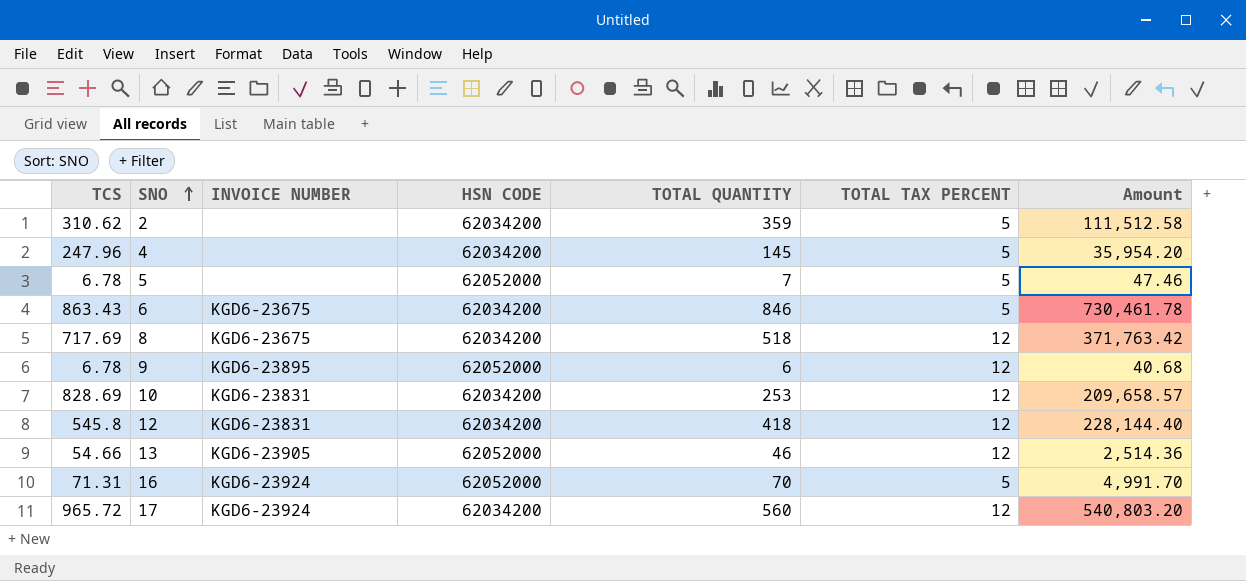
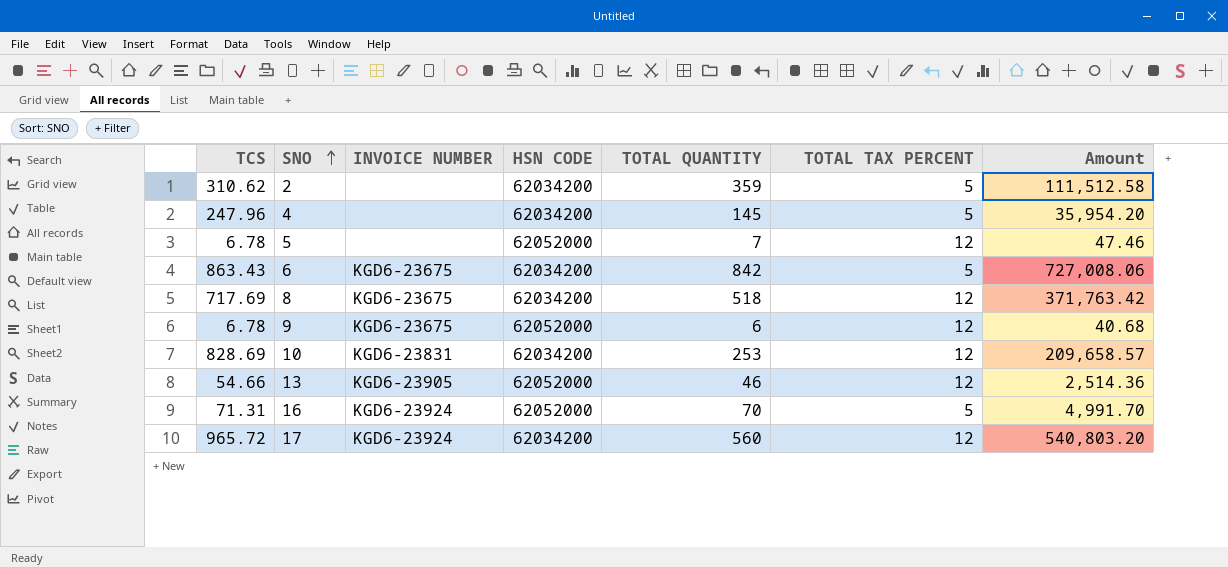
row 12: 545.8 | KGD6-23831 | 62034200 | 418 | 12 | 228,144.40 -> none
5 | TOTAL TAX PERCENT: 5 -> 12
6 | TOTAL QUANTITY: 846 -> 842
6 | Amount: 730,461.78 -> 727,008.06
9 | INVOICE NUMBER: KGD6-23895 -> KGD6-23675

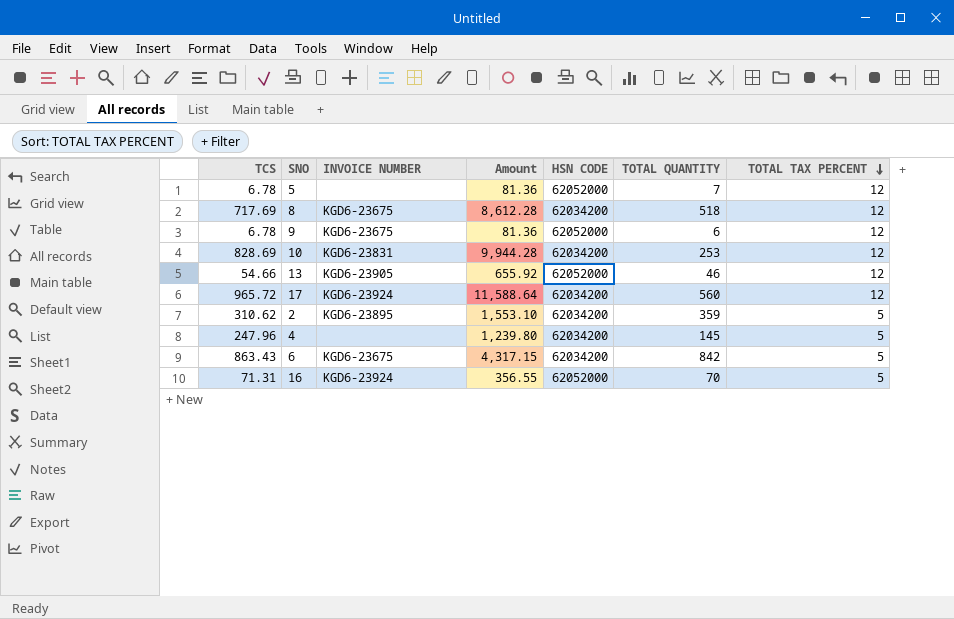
row order: SNO ascending -> TOTAL TAX PERCENT descending
column Amount | formula: [TCS] * [TOTAL QUANTITY] -> [TCS] * [TOTAL TAX PERCENT]
column Amount | position: 7 -> 4
2 | INVOICE NUMBER: none -> KGD6-23895

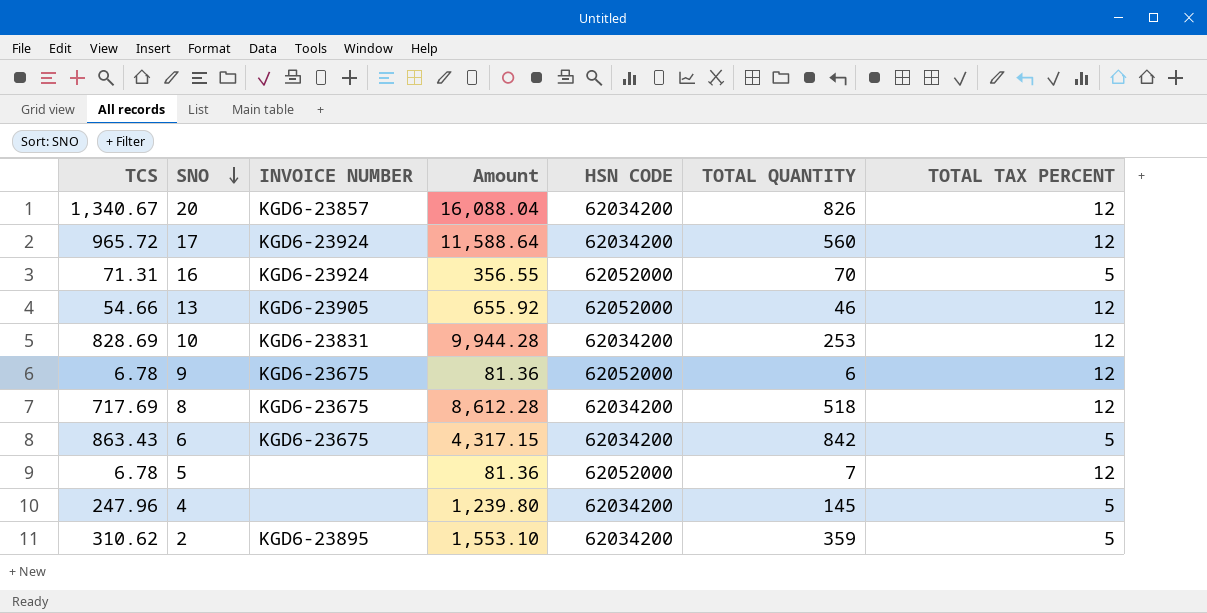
row order: TOTAL TAX PERCENT descending -> SNO descending
row 20: none -> 1,340.67 | KGD6-23857 | 16,088.04 | 62034200 | 826 | 12

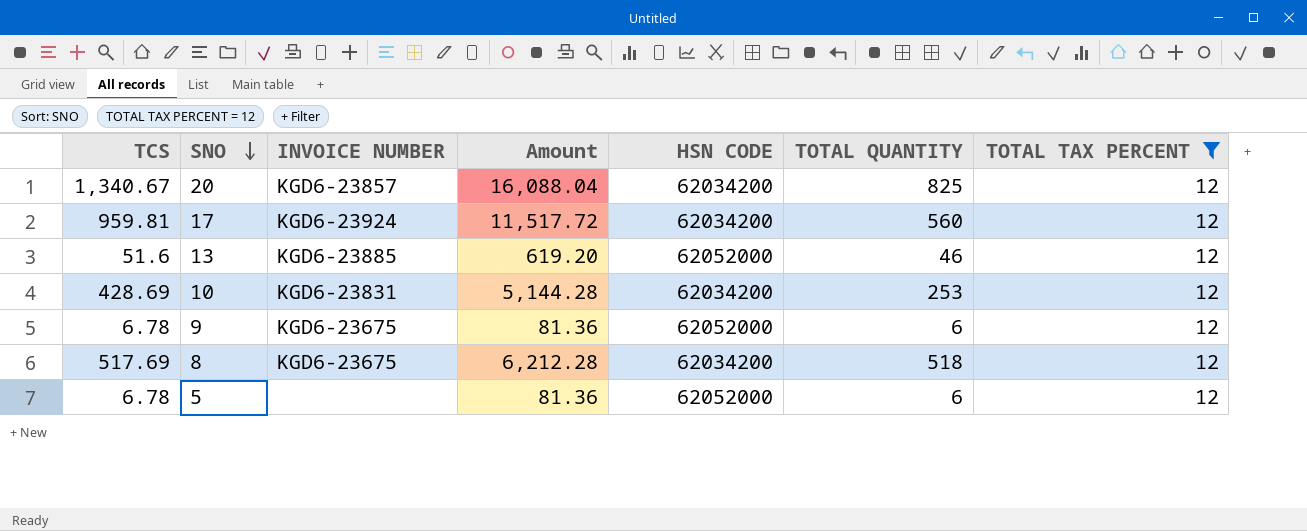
filter: none -> TOTAL TAX PERCENT = 12
20 | TOTAL QUANTITY: 826 -> 825
17 | TCS: 965.72 -> 959.81
17 | Amount: 11,588.64 -> 11,517.72
13 | TCS: 54.66 -> 51.6
13 | INVOICE NUMBER: KGD6-23905 -> KGD6-23885
13 | Amount: 655.92 -> 619.20
10 | TCS: 828.69 -> 428.69
10 | Amount: 9,944.28 -> 5,144.28
8 | TCS: 717.69 -> 517.69
8 | Amount: 8,612.28 -> 6,212.28
5 | TOTAL QUANTITY: 7 -> 6

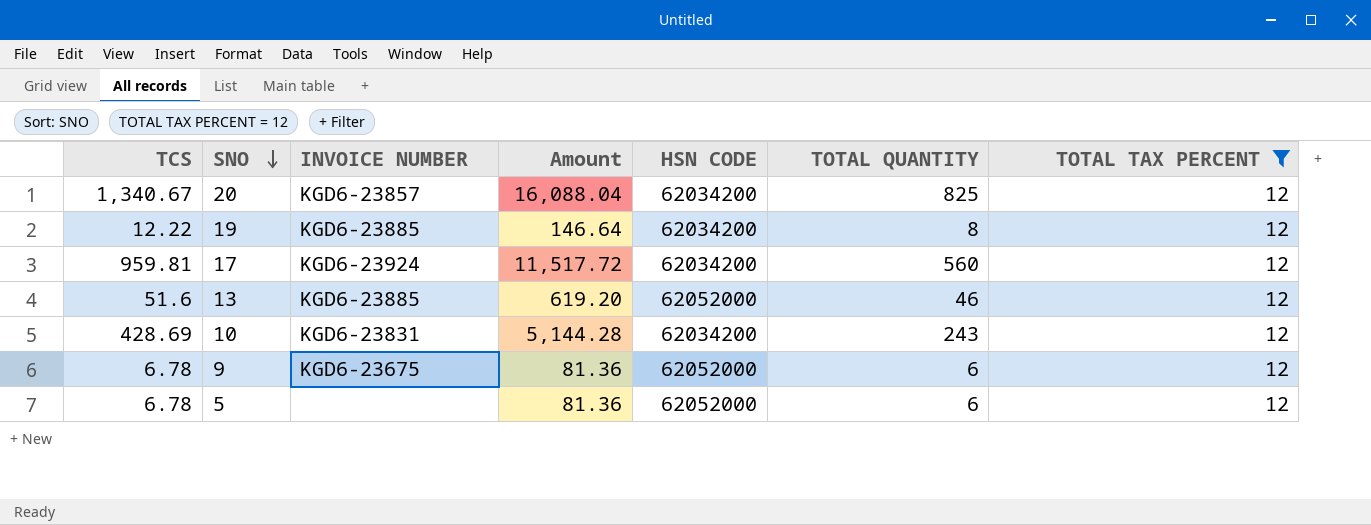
row 8: 517.69 | KGD6-23675 | 6,212.28 | 62034200 | 518 | 12 -> none
row 19: none -> 12.22 | KGD6-23885 | 146.64 | 62034200 | 8 | 12
10 | TOTAL QUANTITY: 253 -> 243

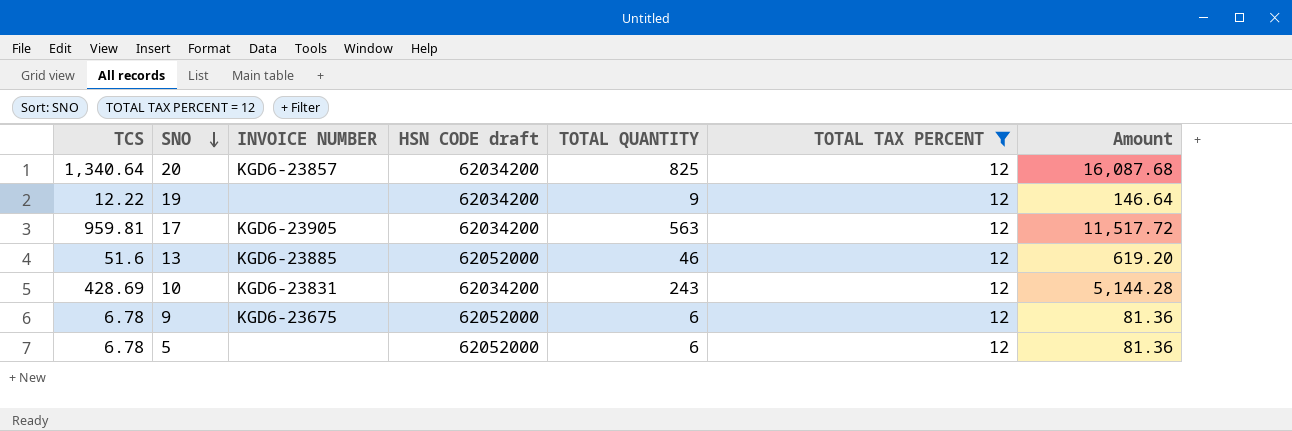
column name: HSN CODE -> HSN CODE draft
column Amount | position: 4 -> 7
20 | TCS: 1,340.67 -> 1,340.64
20 | Amount: 16,088.04 -> 16,087.68
19 | INVOICE NUMBER: KGD6-23885 -> none
19 | TOTAL QUANTITY: 8 -> 9
17 | INVOICE NUMBER: KGD6-23924 -> KGD6-23905
17 | TOTAL QUANTITY: 560 -> 563

